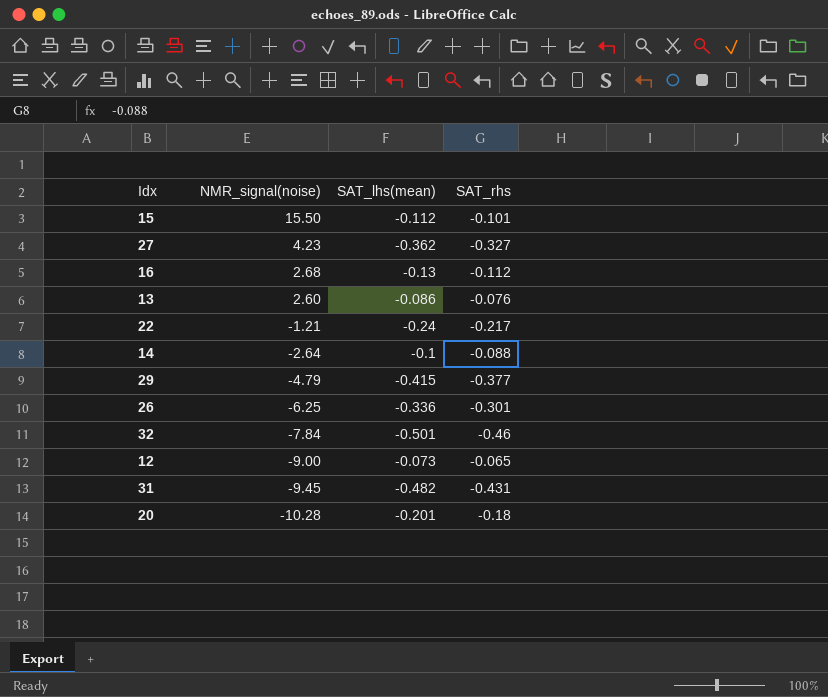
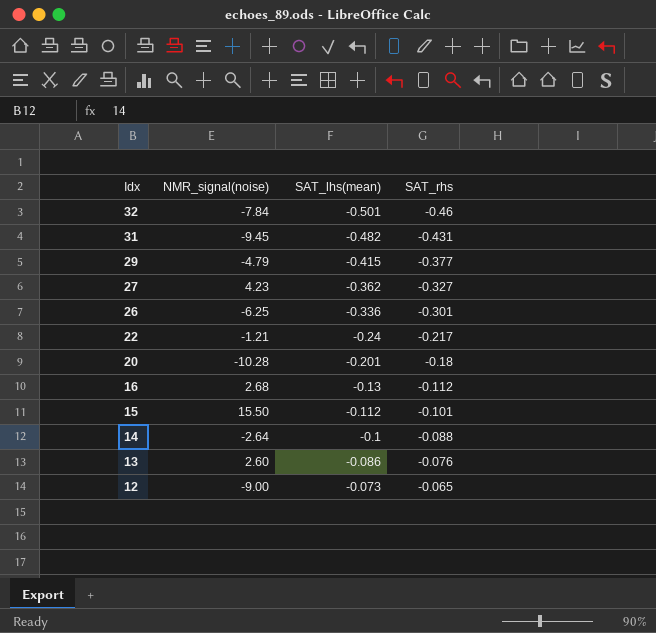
row order: NMR_signal(noise) descending -> Idx descending

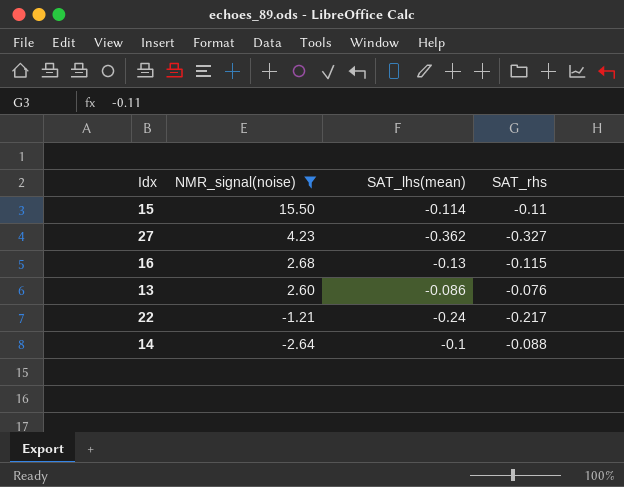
filter: none -> NMR_signal(noise) >= -2.64
row order: Idx descending -> NMR_signal(noise) descending
15 | SAT_lhs(mean): -0.112 -> -0.114
15 | SAT_rhs: -0.101 -> -0.11
16 | SAT_rhs: -0.112 -> -0.115

